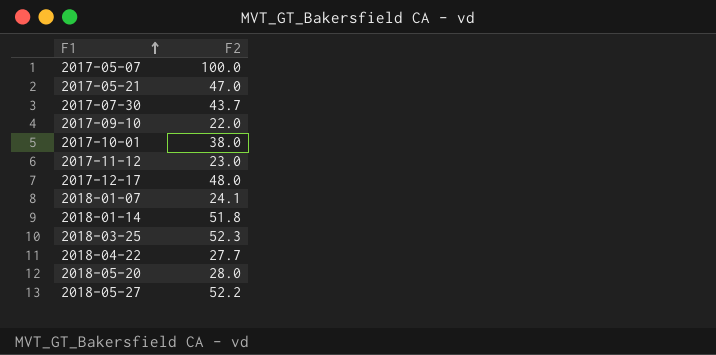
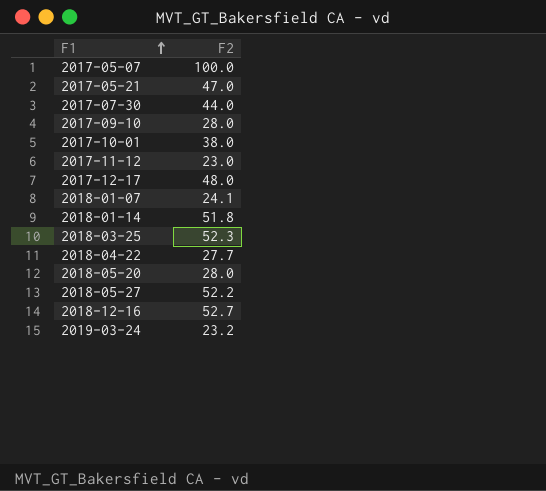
2017-07-30 | F2: 43.7 -> 44.0
2017-09-10 | F2: 22.0 -> 28.0
row 2018-12-16: none -> 52.7
row 2019-03-24: none -> 23.2

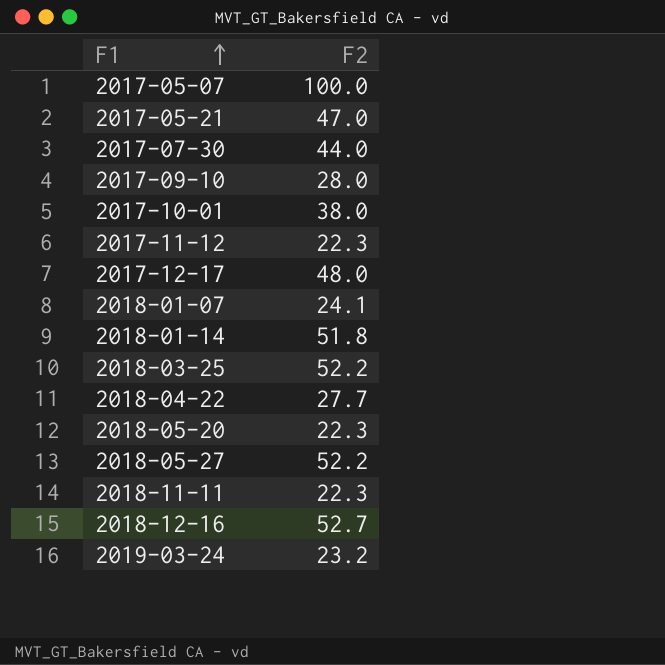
2017-11-12 | F2: 23.0 -> 22.3
2018-03-25 | F2: 52.3 -> 52.2
2018-05-20 | F2: 28.0 -> 22.3
row 2018-11-11: none -> 22.3

